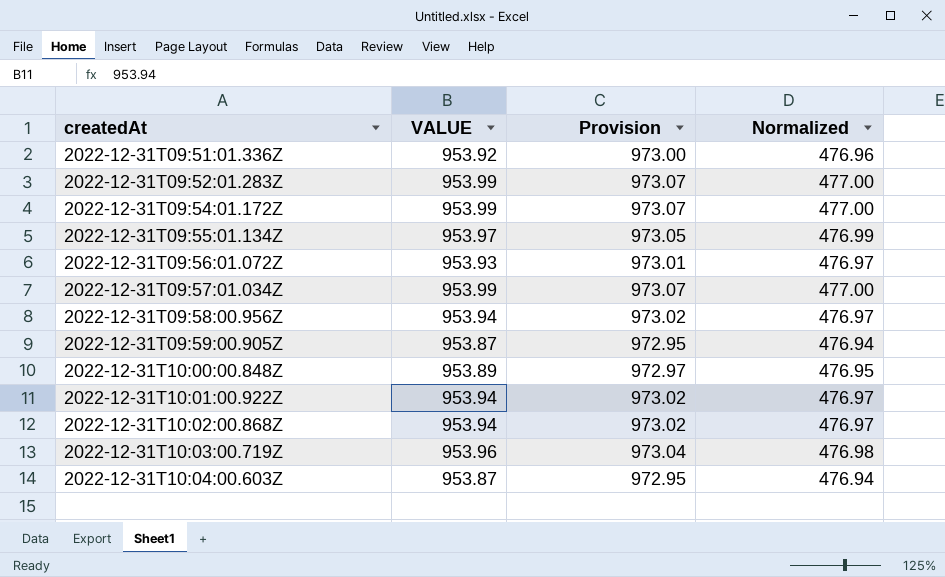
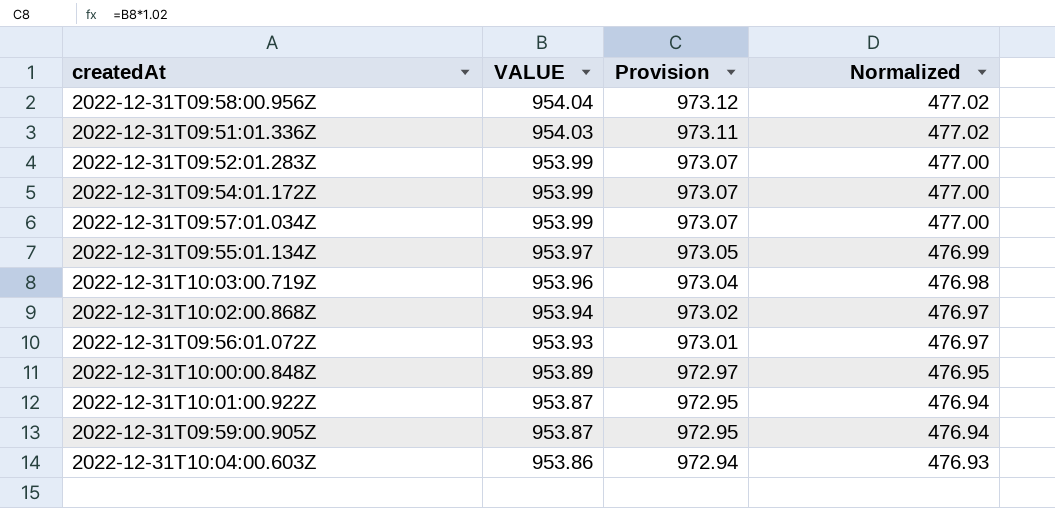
row order: createdAt ascending -> VALUE descending
2022-12-31T09:58:00.956Z | VALUE: 953.94 -> 954.04
2022-12-31T09:58:00.956Z | Provision: 973.02 -> 973.12
2022-12-31T09:58:00.956Z | Normalized: 476.97 -> 477.02
2022-12-31T09:51:01.336Z | VALUE: 953.92 -> 954.03
2022-12-31T09:51:01.336Z | Provision: 973.00 -> 973.11
2022-12-31T09:51:01.336Z | Normalized: 476.96 -> 477.02
2022-12-31T10:01:00.922Z | VALUE: 953.94 -> 953.87
2022-12-31T10:01:00.922Z | Provision: 973.02 -> 972.95
2022-12-31T10:01:00.922Z | Normalized: 476.97 -> 476.94
2022-12-31T10:04:00.603Z | VALUE: 953.87 -> 953.86
2022-12-31T10:04:00.603Z | Provision: 972.95 -> 972.94
2022-12-31T10:04:00.603Z | Normalized: 476.94 -> 476.93

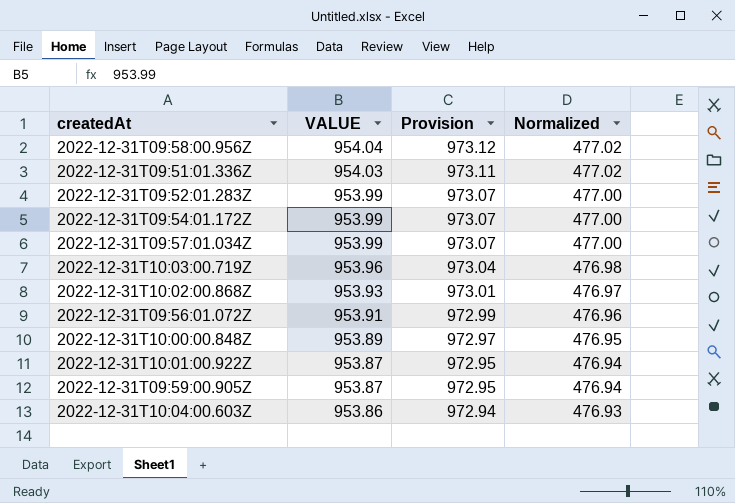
row 2022-12-31T09:55:01.134Z: 953.97 | 973.05 | 476.99 -> none
2022-12-31T10:02:00.868Z | VALUE: 953.94 -> 953.93
2022-12-31T10:02:00.868Z | Provision: 973.02 -> 973.01
2022-12-31T09:56:01.072Z | VALUE: 953.93 -> 953.91
2022-12-31T09:56:01.072Z | Provision: 973.01 -> 972.99
2022-12-31T09:56:01.072Z | Normalized: 476.97 -> 476.96

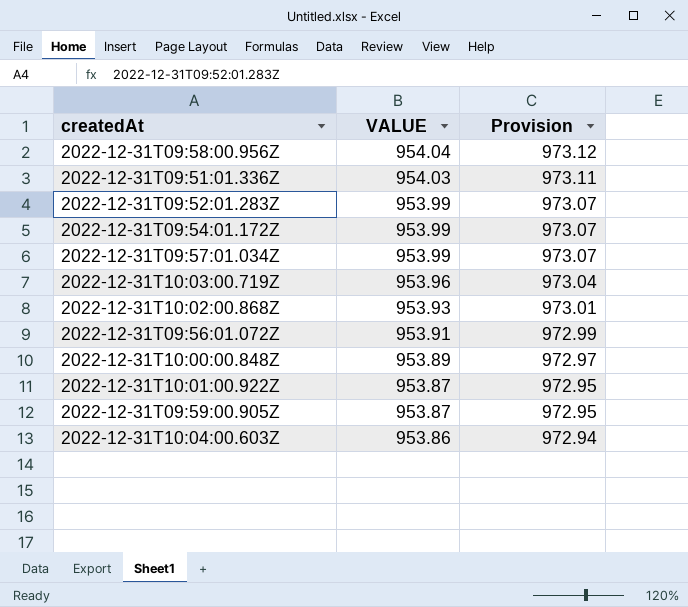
column Normalized | formula: [VALUE] * 0.5 -> none

